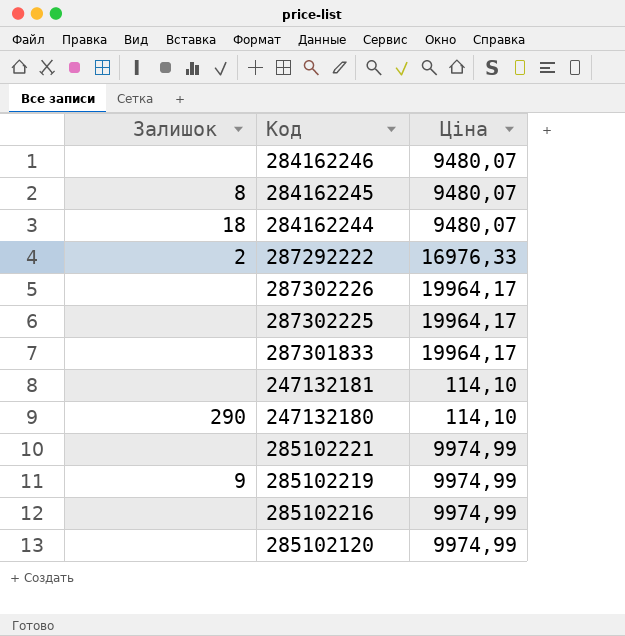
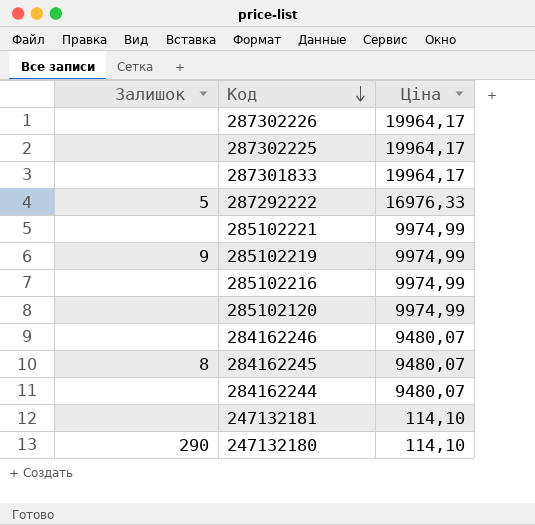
row order: none -> Код descending
287292222 | Залишок: 2 -> 5
284162244 | Залишок: 18 -> none

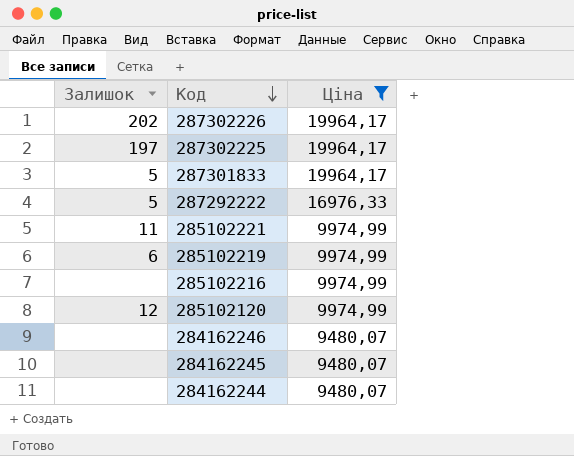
filter: none -> Ціна != 114,10
287302226 | Залишок: none -> 202
287302225 | Залишок: none -> 197
287301833 | Залишок: none -> 5
285102221 | Залишок: none -> 11
285102219 | Залишок: 9 -> 6
285102120 | Залишок: none -> 12
284162245 | Залишок: 8 -> none

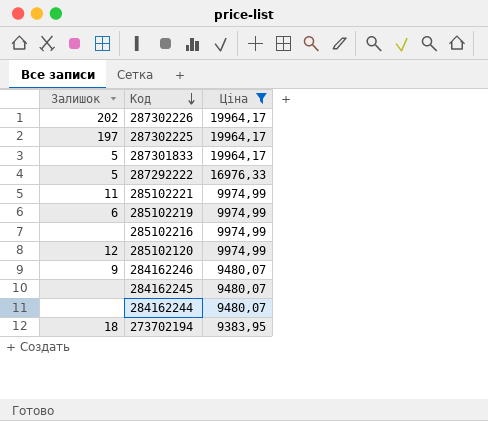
284162246 | Залишок: none -> 9
row 273702194: none -> 18 | 9383,95

